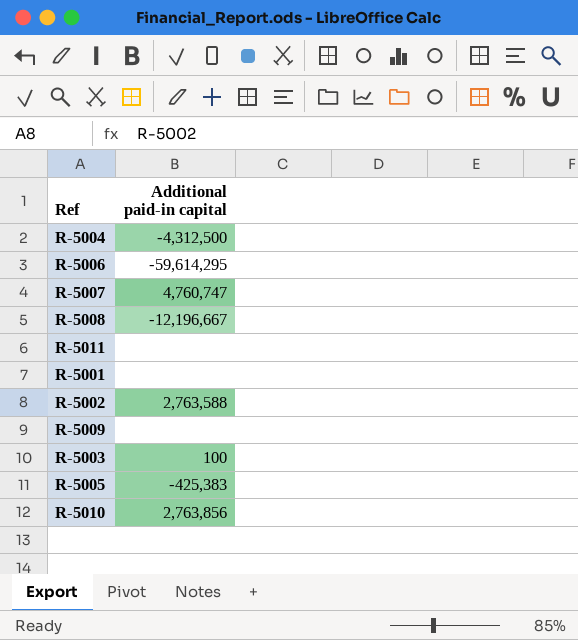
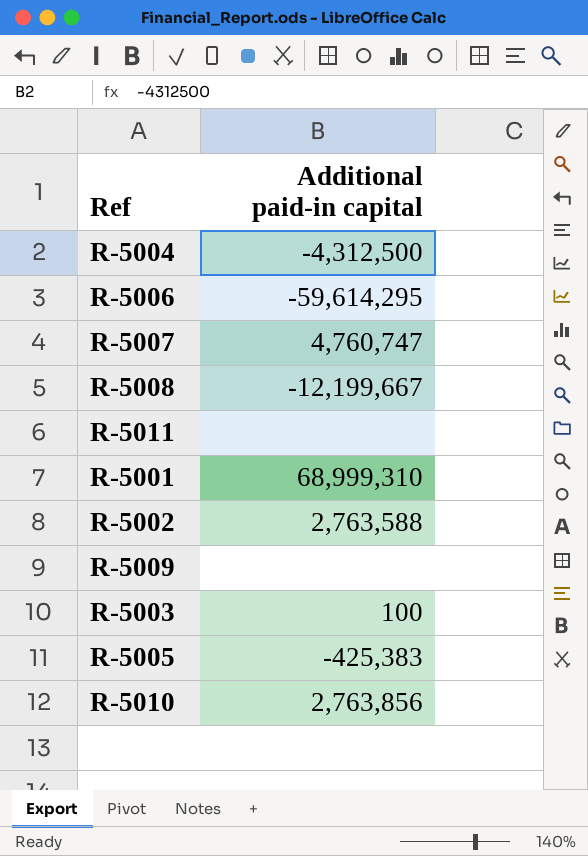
R-5008 | Additional paid-in capital: -12,196,667 -> -12,199,667
R-5001 | Additional paid-in capital: none -> 68,999,310

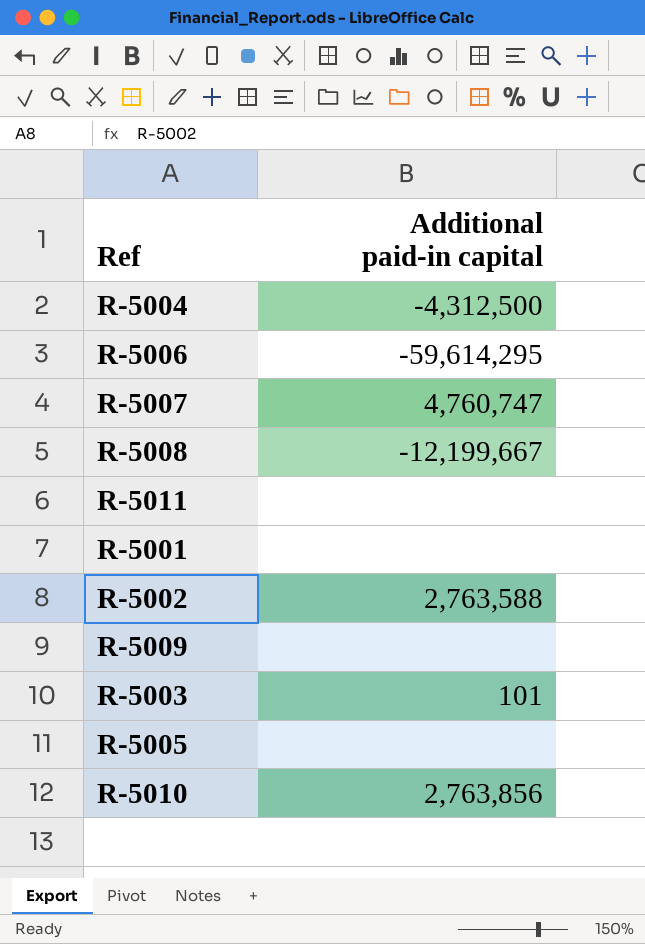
R-5001 | Additional paid-in capital: 68,999,310 -> none
R-5003 | Additional paid-in capital: 100 -> 101
R-5005 | Additional paid-in capital: -425,383 -> none

